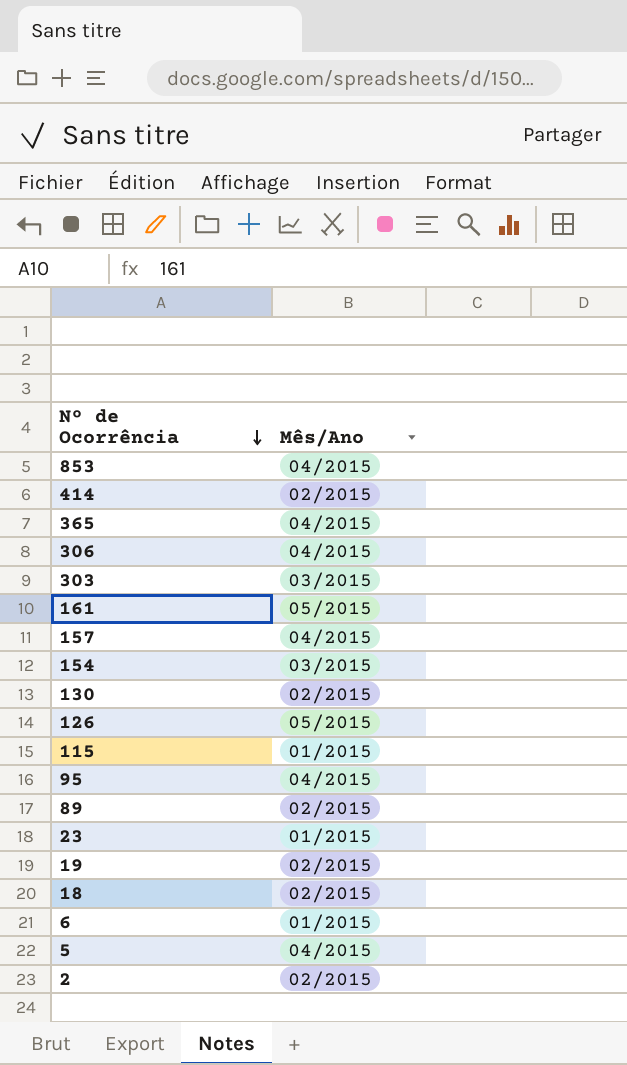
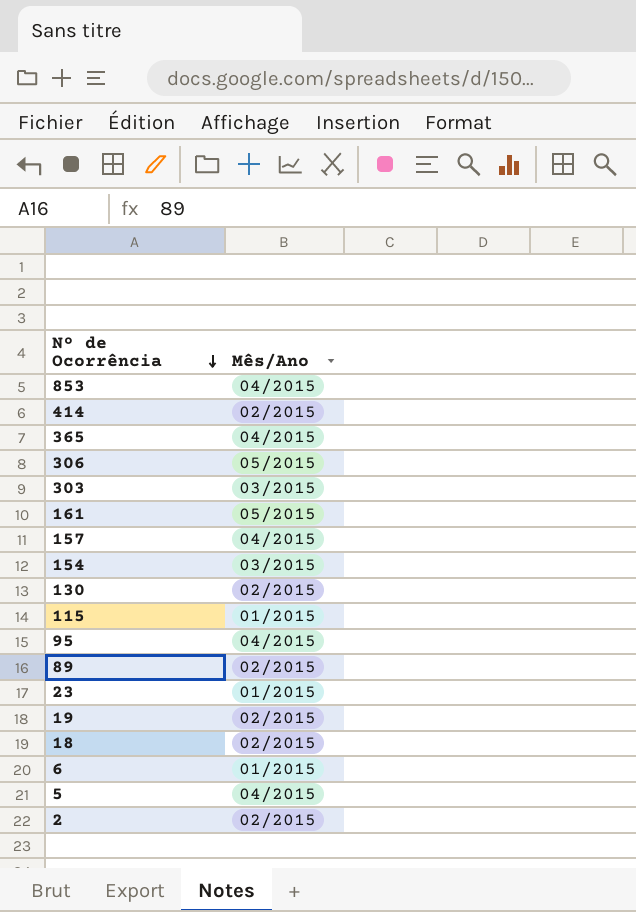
row 126: 05/2015 -> none
306 | Mês/Ano: 04/2015 -> 05/2015

